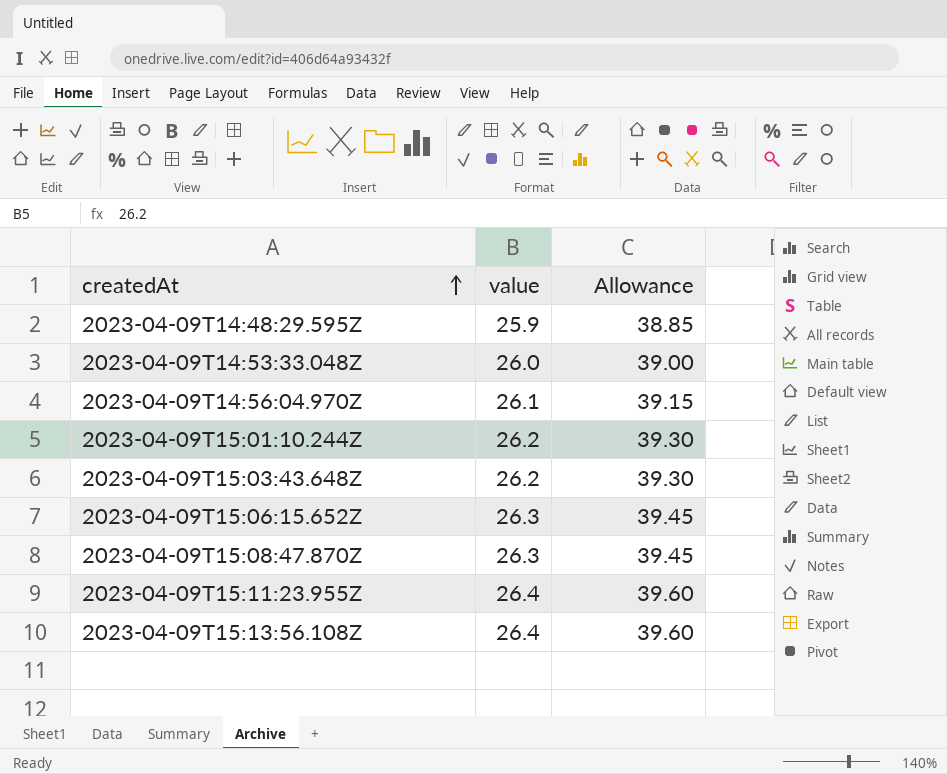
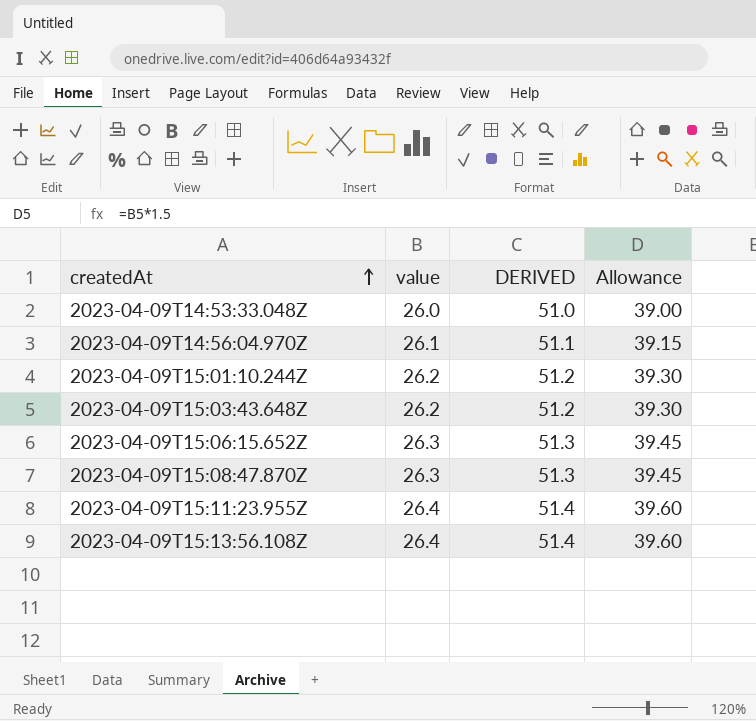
column DERIVED | formula: none -> [value] + 25
row 2023-04-09T14:48:29.595Z: 25.9 | 38.85 -> none

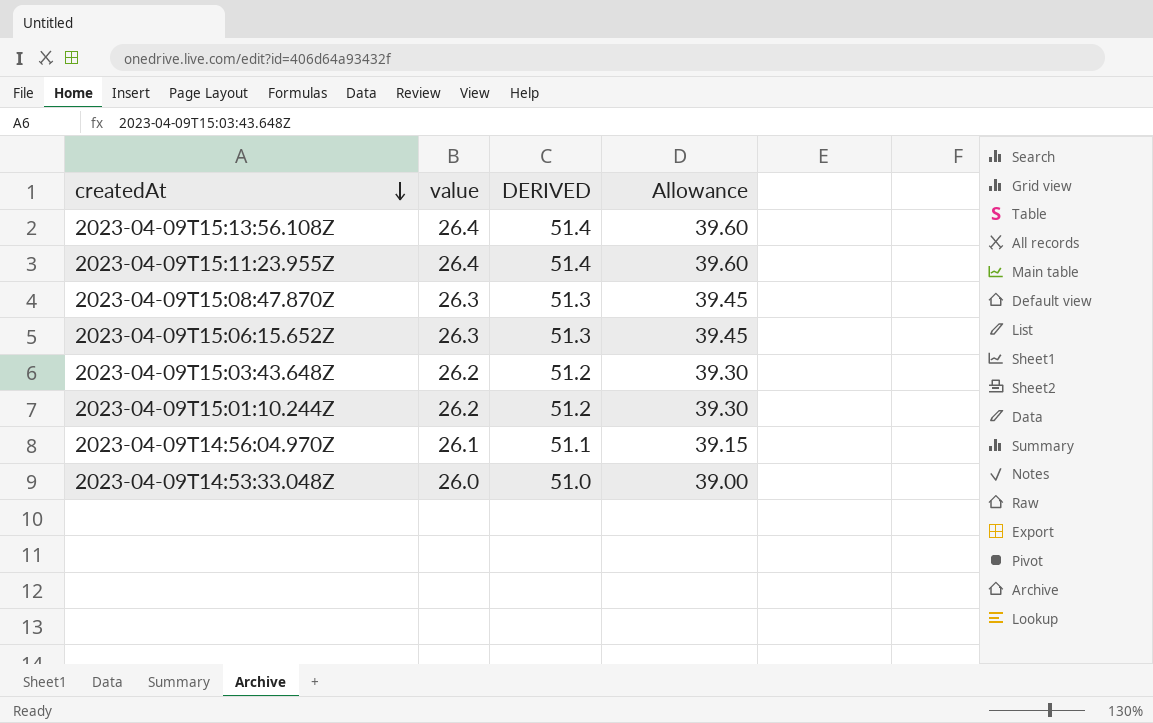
row order: createdAt ascending -> createdAt descending

